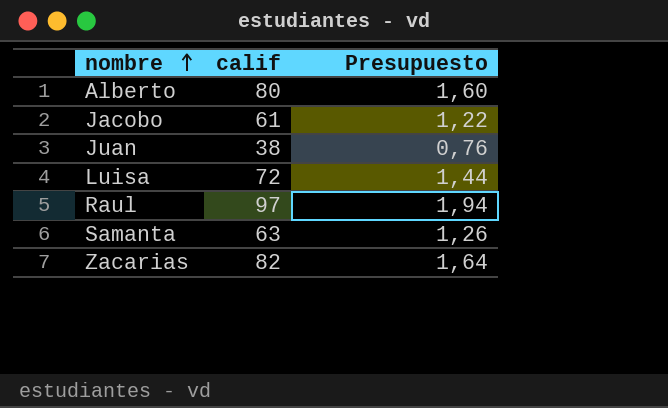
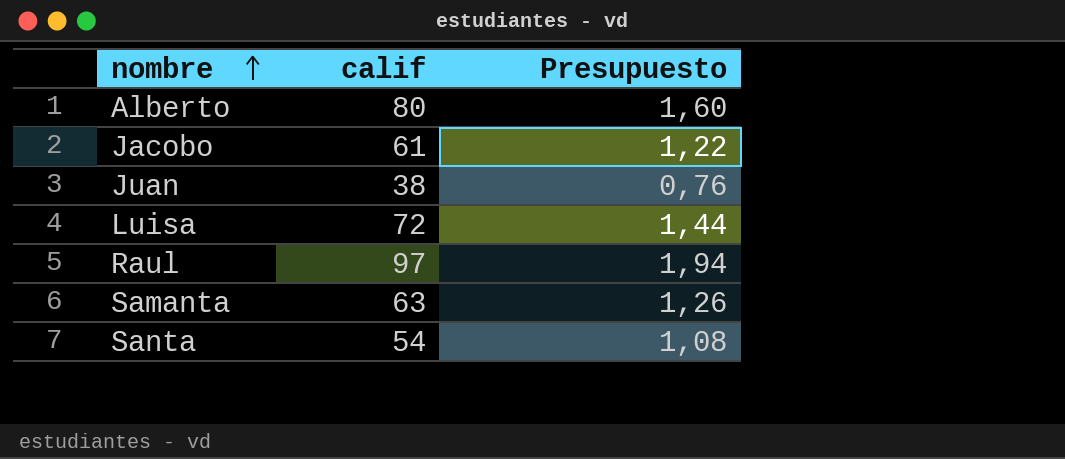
row Zacarias: 82 | 1,64 -> none
row Santa: none -> 54 | 1,08

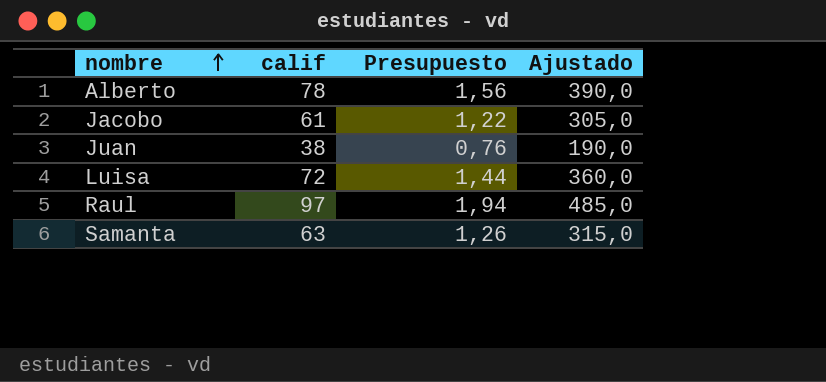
column Ajustado | formula: none -> [calif] * 5
row Santa: 54 | 1,08 -> none
Alberto | calif: 80 -> 78
Alberto | Presupuesto: 1,60 -> 1,56

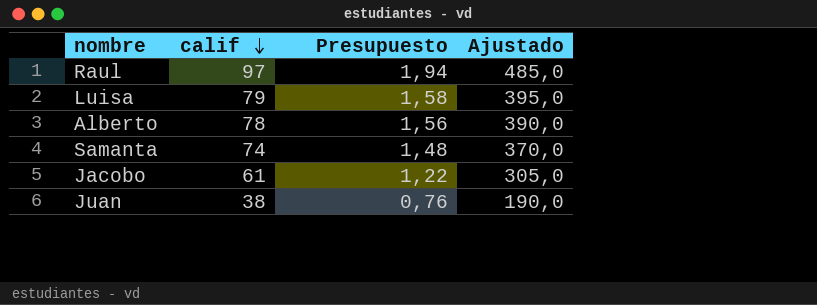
row order: nombre ascending -> calif descending
Luisa | calif: 72 -> 79
Luisa | Presupuesto: 1,44 -> 1,58
Luisa | Ajustado: 360,0 -> 395,0
Samanta | calif: 63 -> 74
Samanta | Presupuesto: 1,26 -> 1,48
Samanta | Ajustado: 315,0 -> 370,0

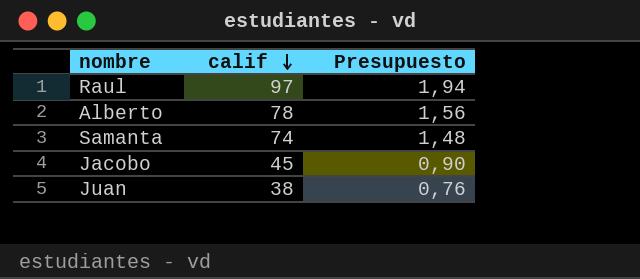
column Ajustado | formula: [calif] * 5 -> none
row Luisa: 79 | 1,58 | 395,0 -> none
Jacobo | calif: 61 -> 45
Jacobo | Presupuesto: 1,22 -> 0,90

